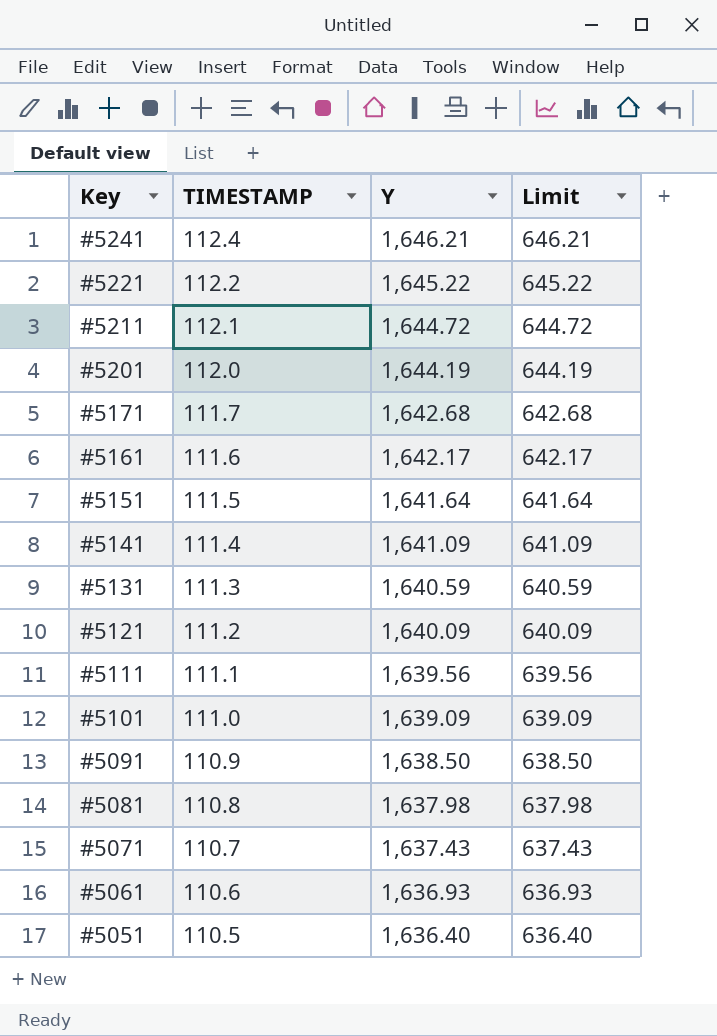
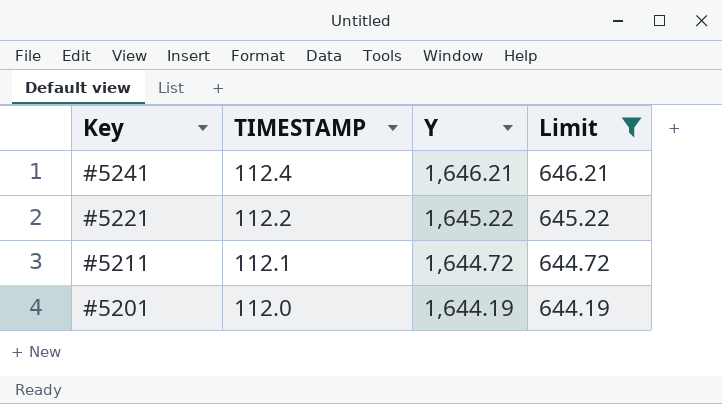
filter: none -> Limit >= 644.19

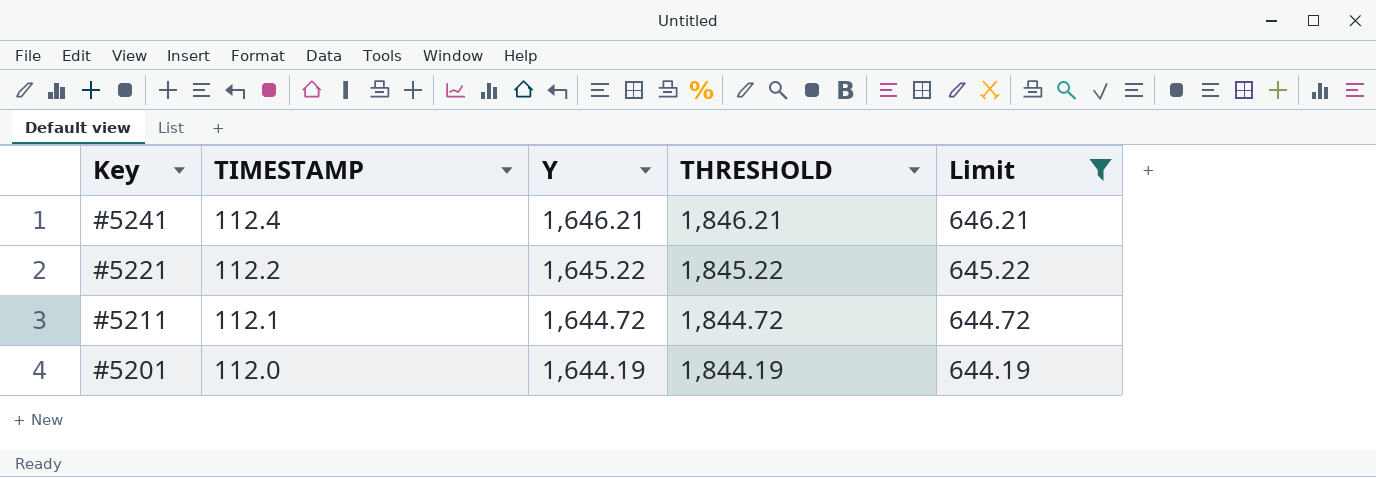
column THRESHOLD | formula: none -> [Y] + 200

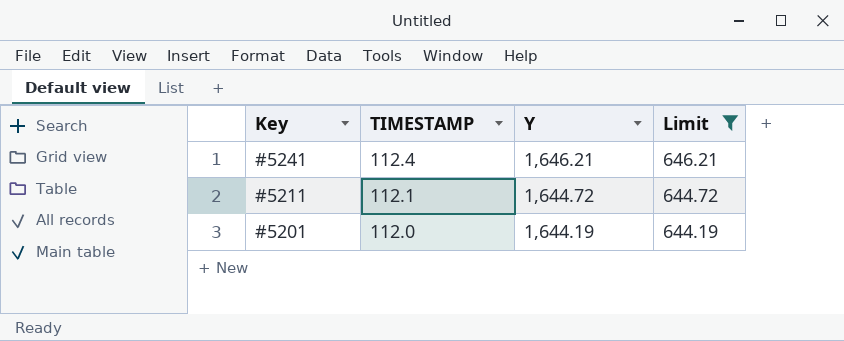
column THRESHOLD | formula: [Y] + 200 -> none
row #5221: 112.2 | 1,645.22 | 1,845.22 | 645.22 -> none

